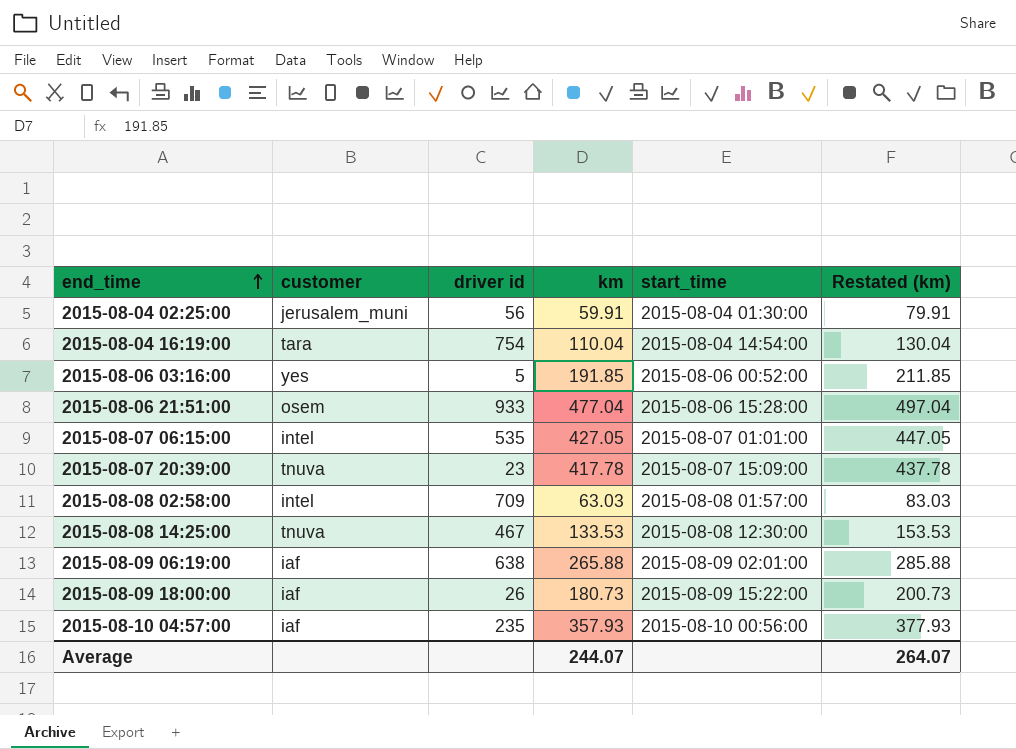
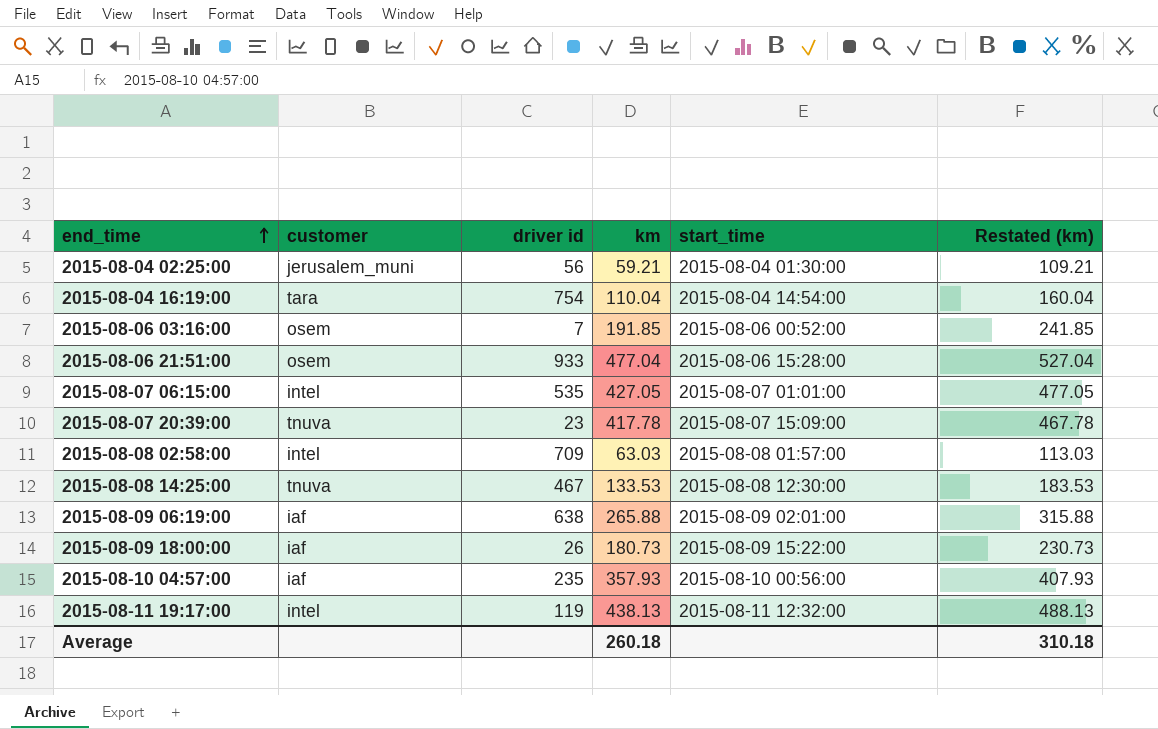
column Restated (km) | formula: [km] + 20 -> [km] + 50
2015-08-04 02:25:00 | km: 59.91 -> 59.21
2015-08-06 03:16:00 | customer: yes -> osem
2015-08-06 03:16:00 | driver id: 5 -> 7
row 2015-08-11 19:17:00: none -> intel | 119 | 438.13 | 2015-08-11 12:32:00 | 488.13
Average | km: 244.07 -> 260.18
Average | Restated (km): 264.07 -> 310.18

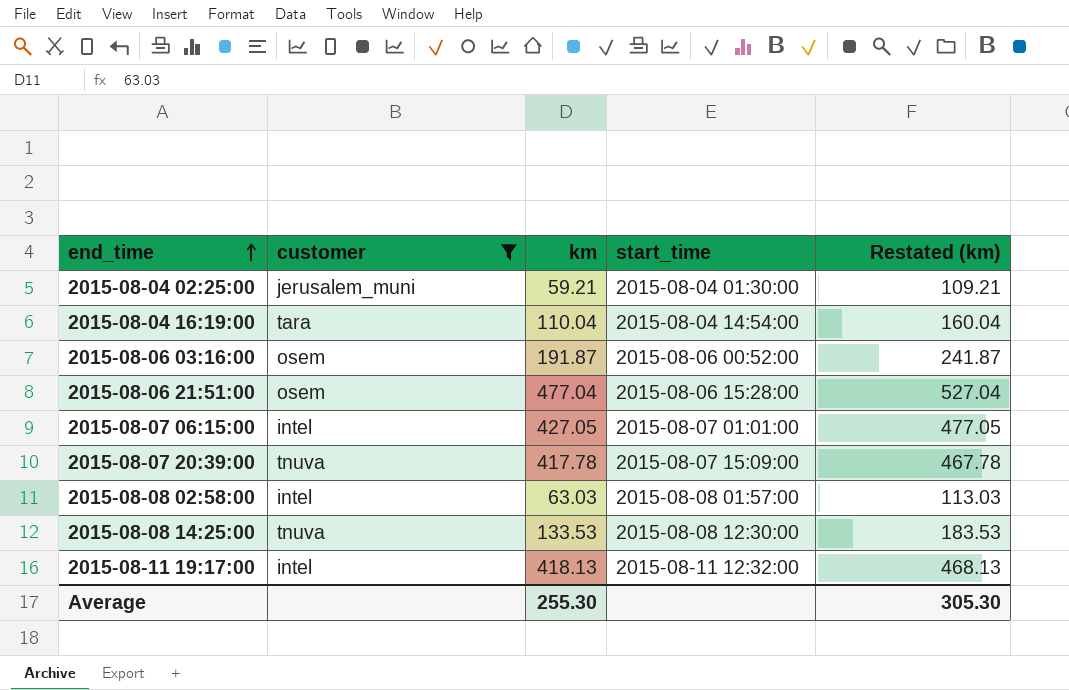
filter: none -> customer != iaf
column driver id | position: 3 -> none
2015-08-06 03:16:00 | km: 191.85 -> 191.87
2015-08-06 03:16:00 | Restated (km): 241.85 -> 241.87
2015-08-11 19:17:00 | km: 438.13 -> 418.13
2015-08-11 19:17:00 | Restated (km): 488.13 -> 468.13
Average | km: 260.18 -> 255.30
Average | Restated (km): 310.18 -> 305.30

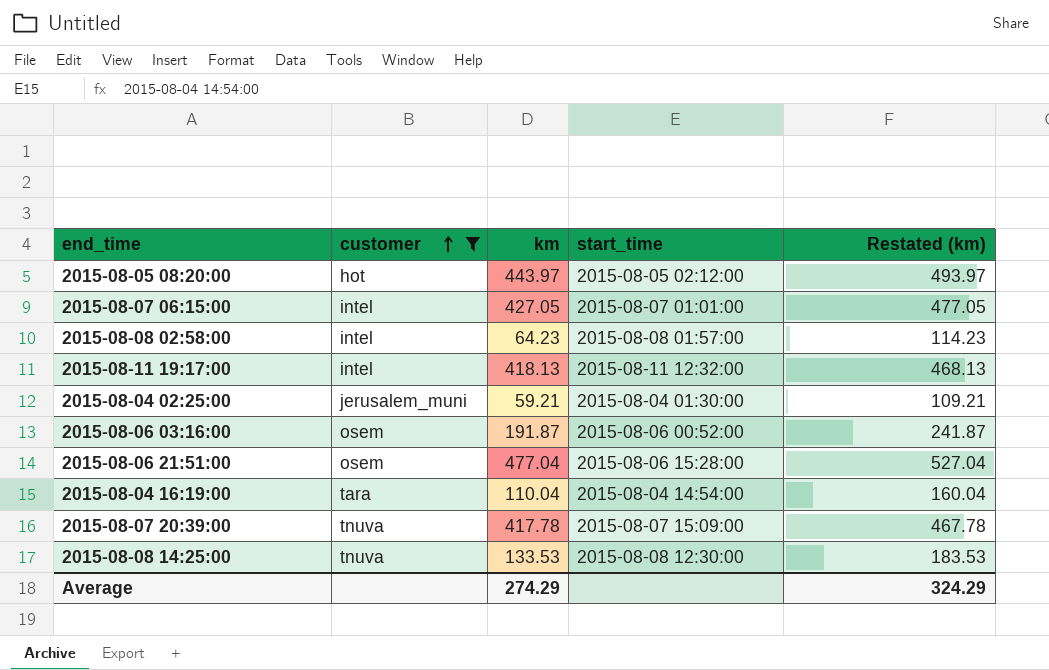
row order: end_time ascending -> customer ascending
row 2015-08-05 08:20:00: none -> hot | 443.97 | 2015-08-05 02:12:00 | 493.97
2015-08-08 02:58:00 | km: 63.03 -> 64.23
2015-08-08 02:58:00 | Restated (km): 113.03 -> 114.23
Average | km: 255.30 -> 274.29
Average | Restated (km): 305.30 -> 324.29

